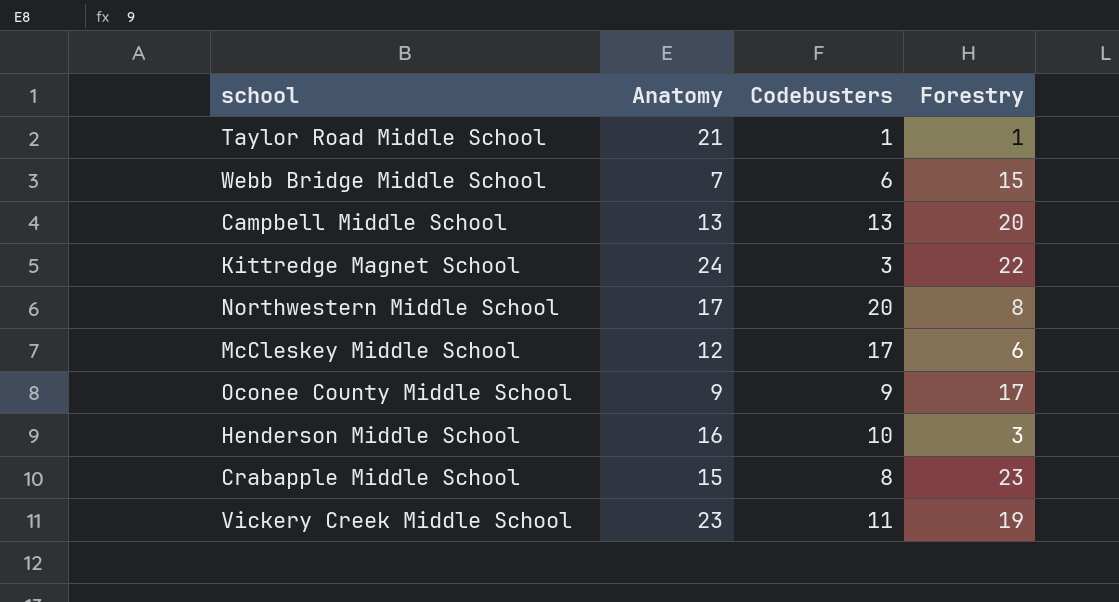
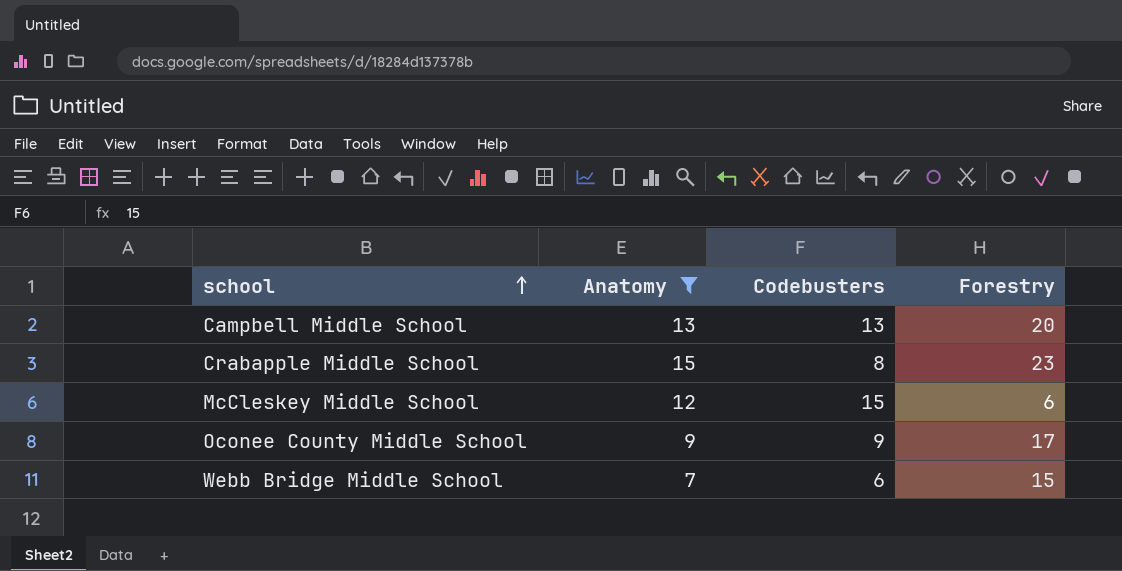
filter: none -> Anatomy <= 15
row order: none -> school ascending
McCleskey Middle School | Codebusters: 17 -> 15

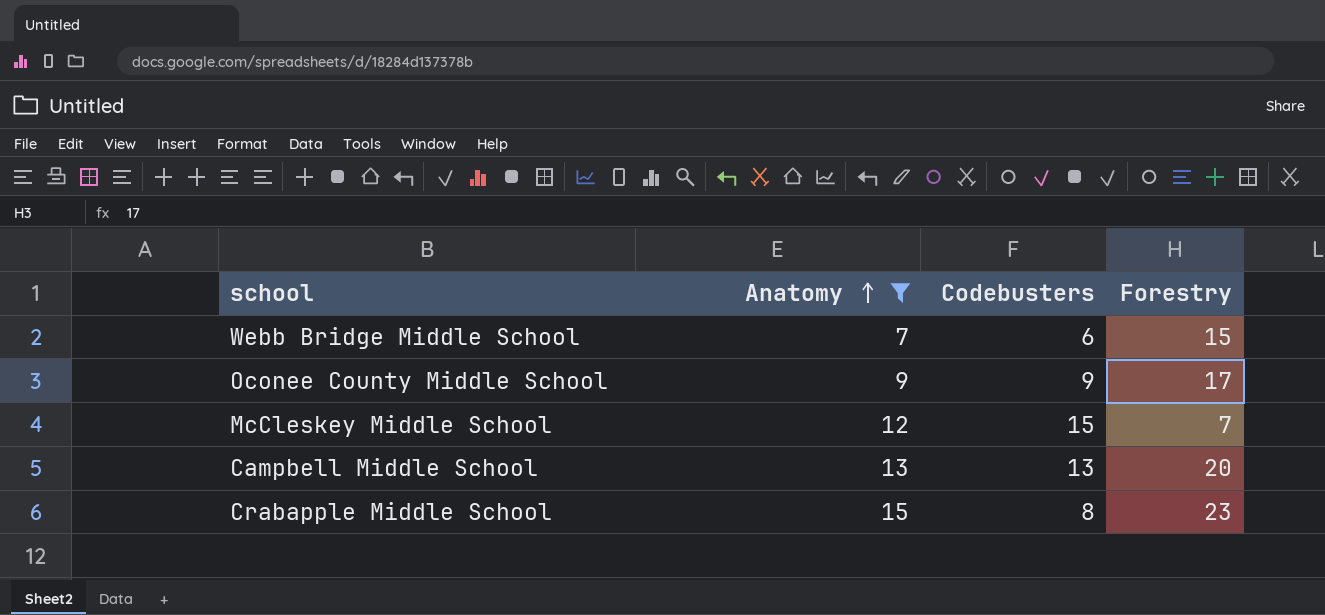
row order: school ascending -> Anatomy ascending
McCleskey Middle School | Forestry: 6 -> 7

